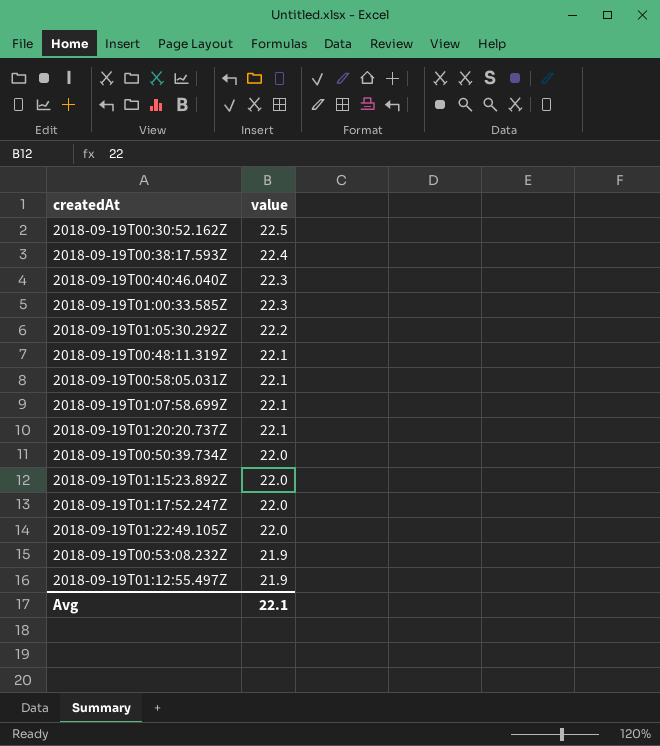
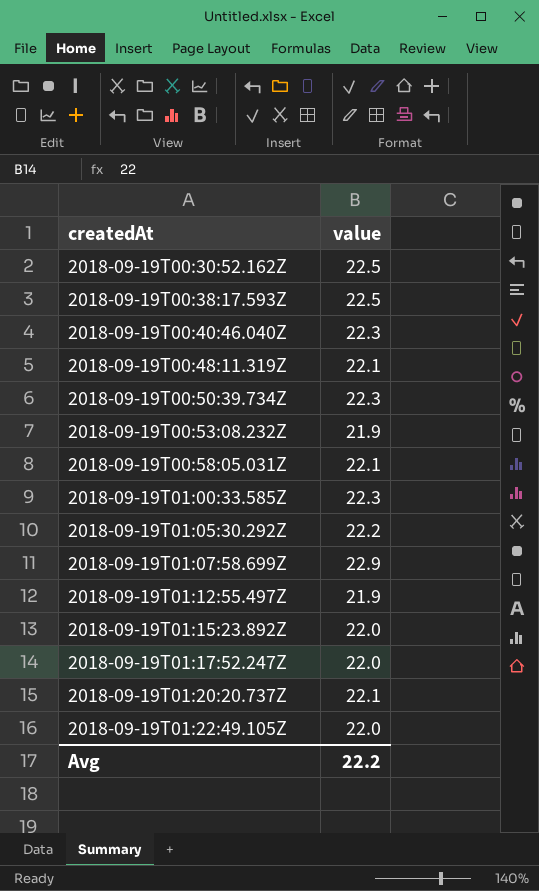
row order: value descending -> createdAt ascending
2018-09-19T00:38:17.593Z | value: 22.4 -> 22.5
2018-09-19T00:50:39.734Z | value: 22.0 -> 22.3
2018-09-19T01:07:58.699Z | value: 22.1 -> 22.9
Avg | value: 22.1 -> 22.2

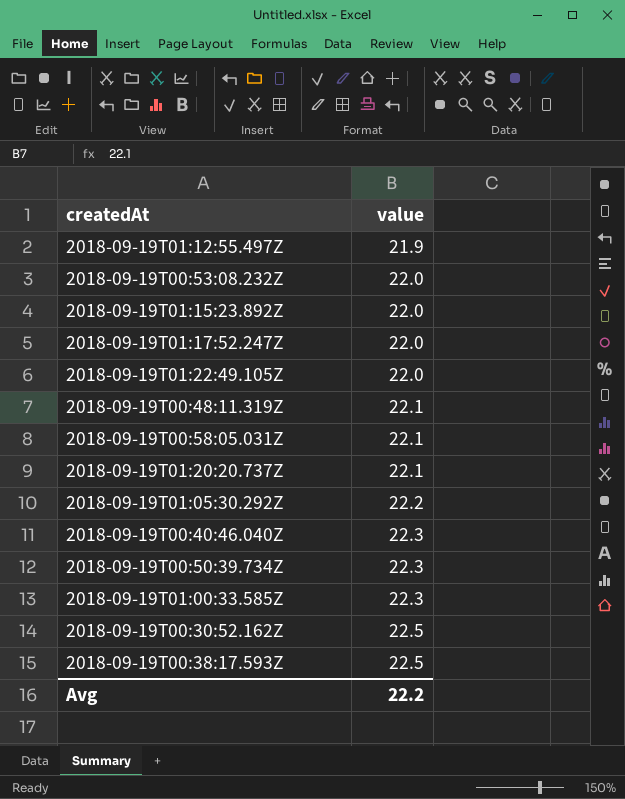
row order: createdAt ascending -> value ascending
row 2018-09-19T01:07:58.699Z: 22.9 -> none
2018-09-19T00:53:08.232Z | value: 21.9 -> 22.0

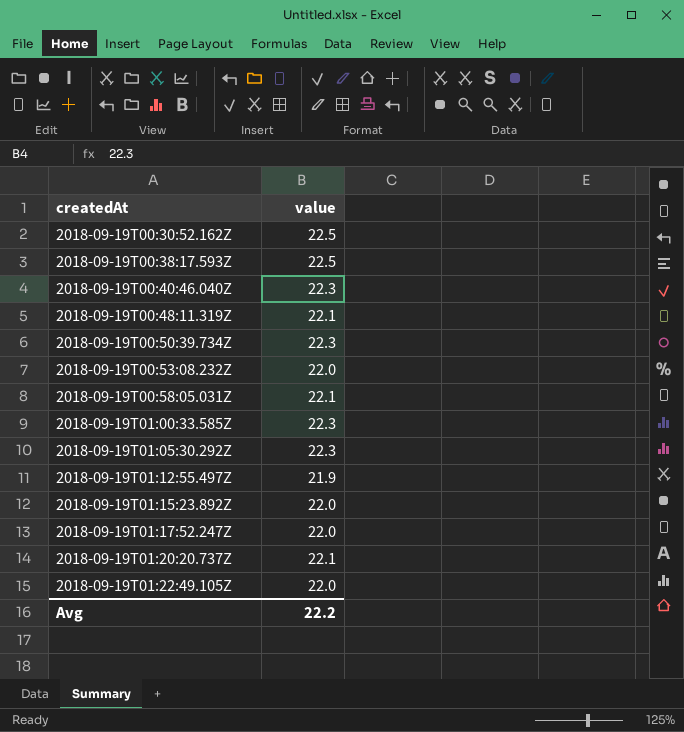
row order: value ascending -> createdAt ascending
2018-09-19T01:05:30.292Z | value: 22.2 -> 22.3

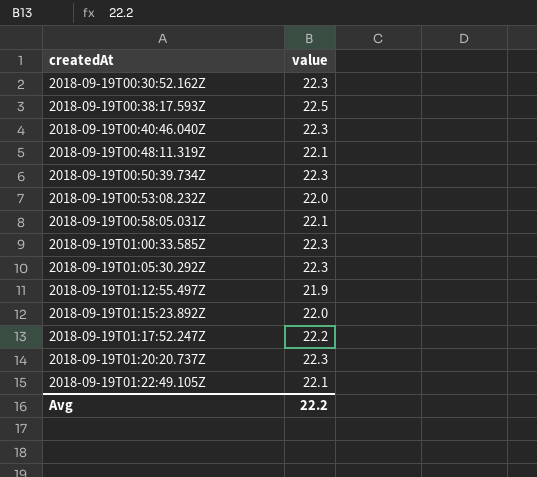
2018-09-19T00:30:52.162Z | value: 22.5 -> 22.3
2018-09-19T01:17:52.247Z | value: 22.0 -> 22.2
2018-09-19T01:20:20.737Z | value: 22.1 -> 22.3
2018-09-19T01:22:49.105Z | value: 22.0 -> 22.1

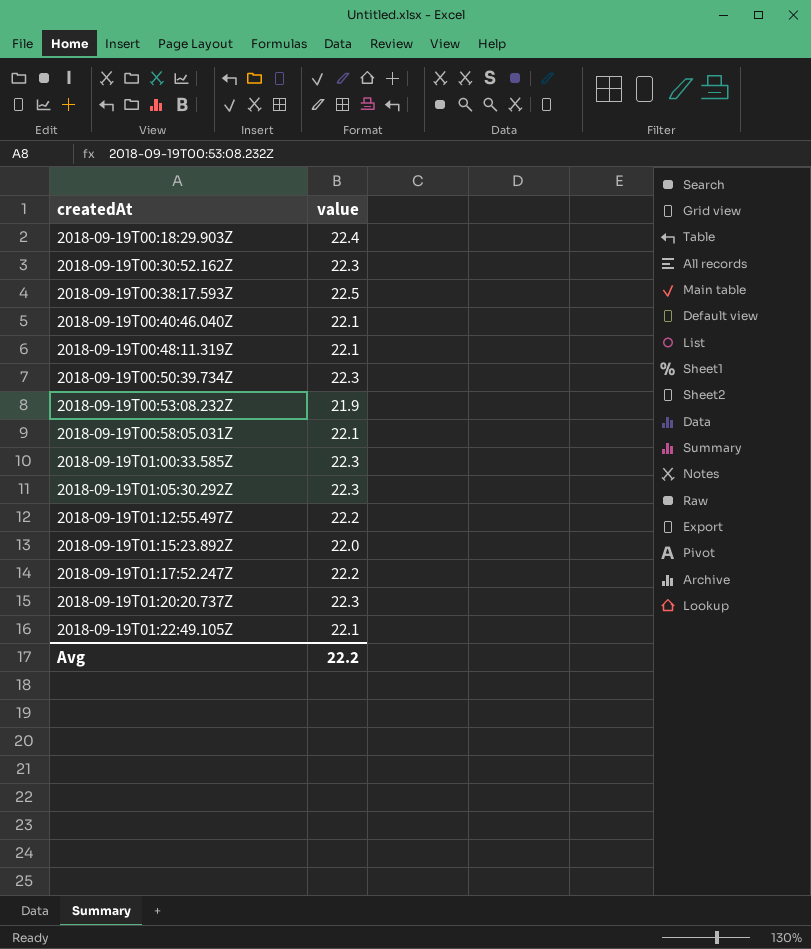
row 2018-09-19T00:18:29.903Z: none -> 22.4
2018-09-19T00:40:46.040Z | value: 22.3 -> 22.1
2018-09-19T00:53:08.232Z | value: 22.0 -> 21.9
2018-09-19T01:12:55.497Z | value: 21.9 -> 22.2

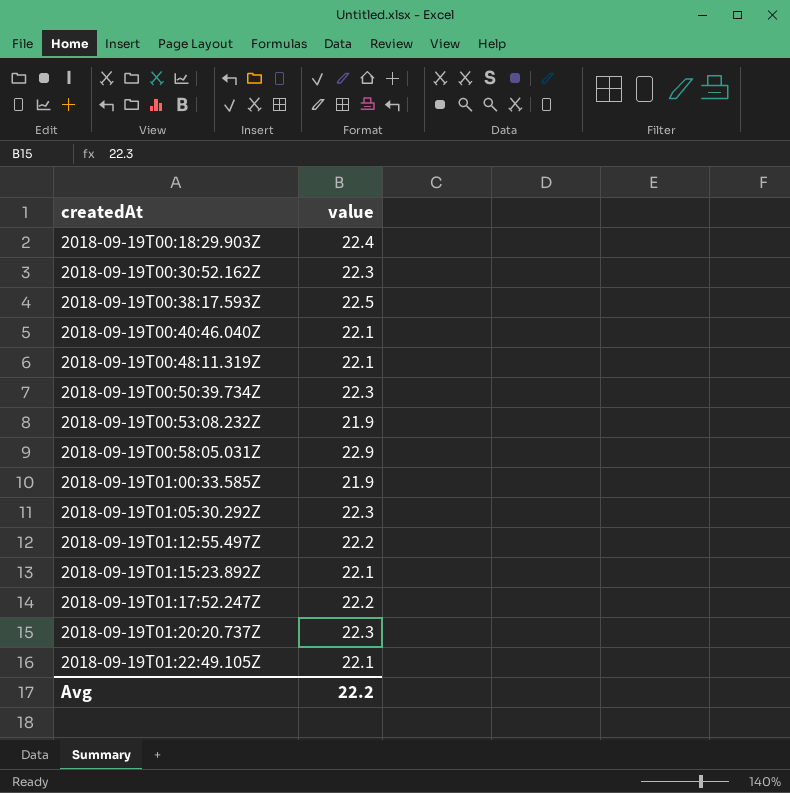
2018-09-19T00:58:05.031Z | value: 22.1 -> 22.9
2018-09-19T01:00:33.585Z | value: 22.3 -> 21.9
2018-09-19T01:15:23.892Z | value: 22.0 -> 22.1

